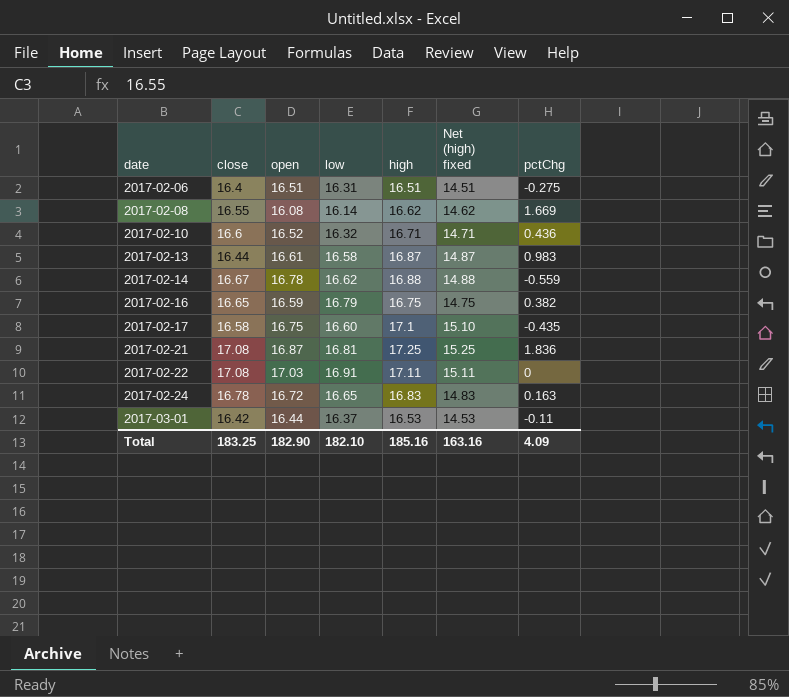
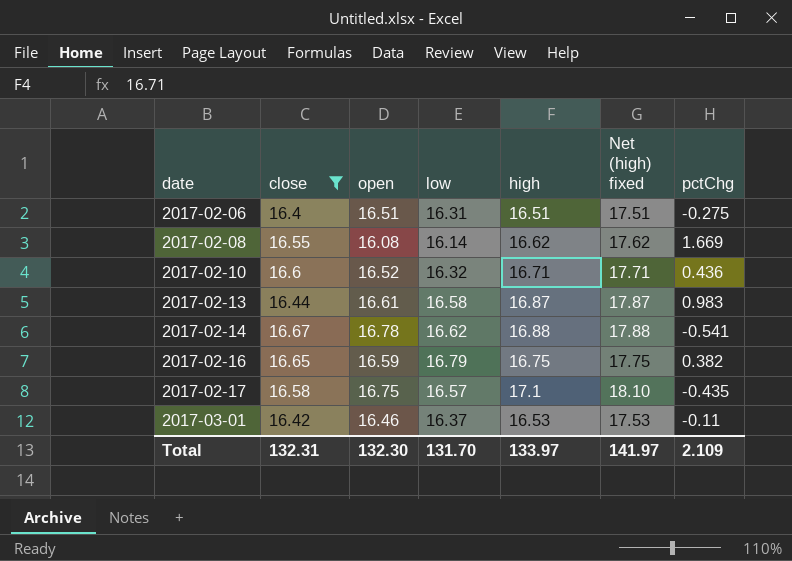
filter: none -> close <= 16.67
column Net (high) fixed | formula: [high] - 2 -> [high] + 1
2017-02-14 | pctChg: -0.559 -> -0.541
2017-02-17 | low: 16.60 -> 16.57
2017-03-01 | open: 16.44 -> 16.46
Total | close: 183.25 -> 132.31
Total | open: 182.90 -> 132.30
Total | low: 182.10 -> 131.70
Total | high: 185.16 -> 133.97
Total | Net (high) fixed: 163.16 -> 141.97
Total | pctChg: 4.09 -> 2.109

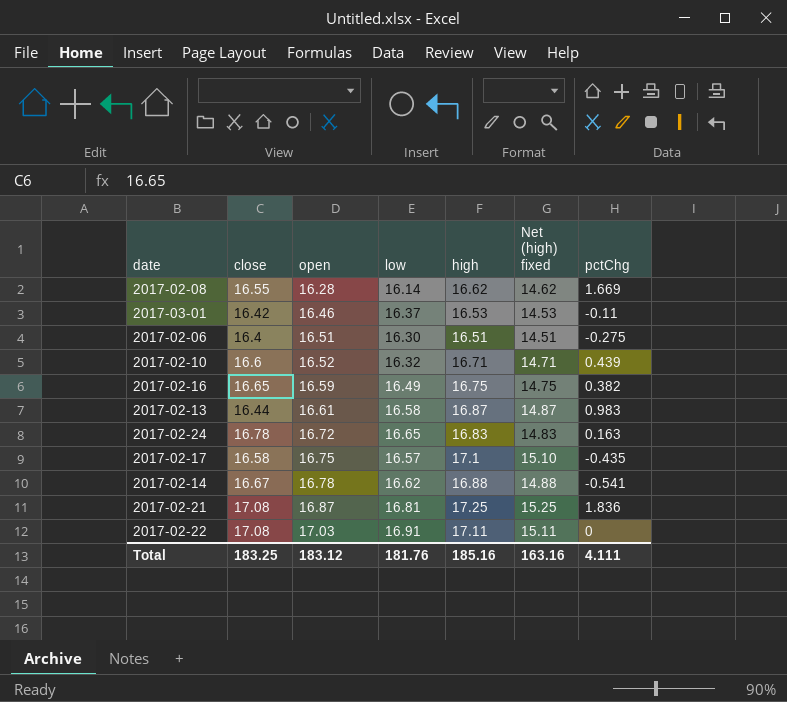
filter: close <= 16.67 -> none
row order: date ascending -> open ascending
column Net (high) fixed | formula: [high] + 1 -> [high] - 2
2017-02-08 | open: 16.08 -> 16.28
2017-02-06 | low: 16.31 -> 16.30
2017-02-10 | pctChg: 0.436 -> 0.439
2017-02-16 | low: 16.79 -> 16.49
Total | close: 132.31 -> 183.25
Total | open: 132.30 -> 183.12
Total | low: 131.70 -> 181.76
Total | high: 133.97 -> 185.16
Total | Net (high) fixed: 141.97 -> 163.16
Total | pctChg: 2.109 -> 4.111

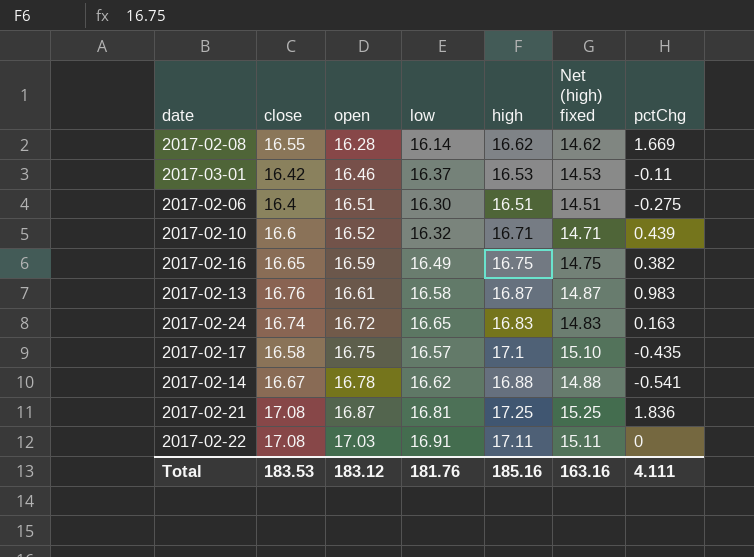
2017-02-13 | close: 16.44 -> 16.76
2017-02-24 | close: 16.78 -> 16.74
Total | close: 183.25 -> 183.53

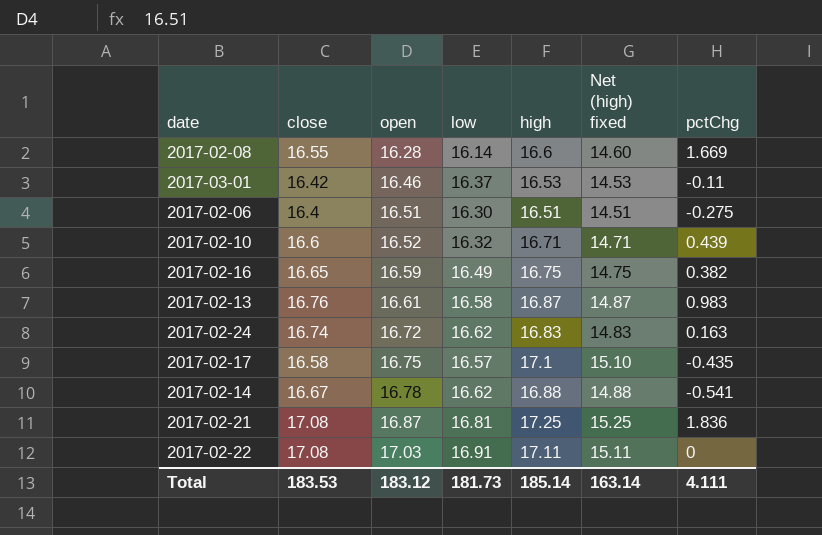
2017-02-08 | high: 16.62 -> 16.6
2017-02-08 | Net (high) fixed: 14.62 -> 14.60
2017-02-24 | low: 16.65 -> 16.62
Total | low: 181.76 -> 181.73
Total | high: 185.16 -> 185.14
Total | Net (high) fixed: 163.16 -> 163.14

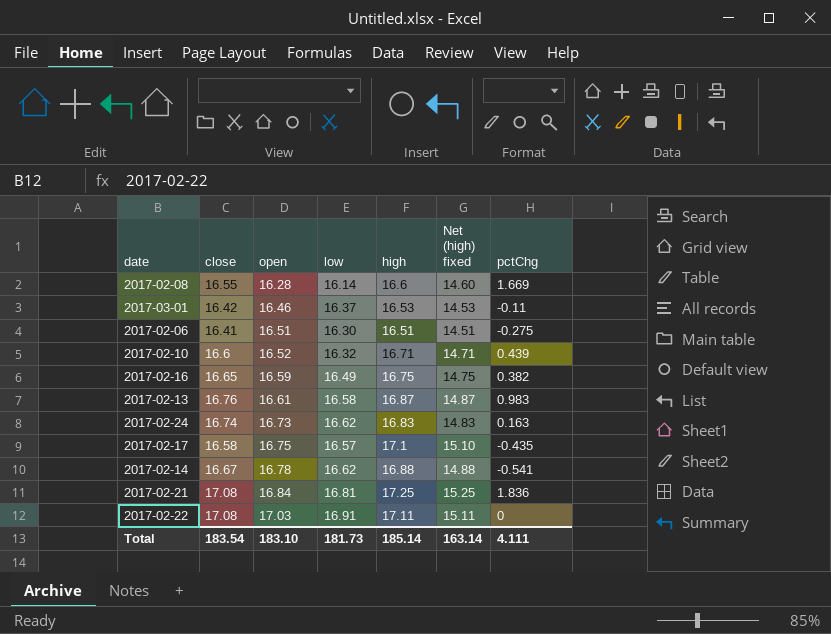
2017-02-06 | close: 16.4 -> 16.41
2017-02-24 | open: 16.72 -> 16.73
2017-02-21 | open: 16.87 -> 16.84
Total | close: 183.53 -> 183.54
Total | open: 183.12 -> 183.10

